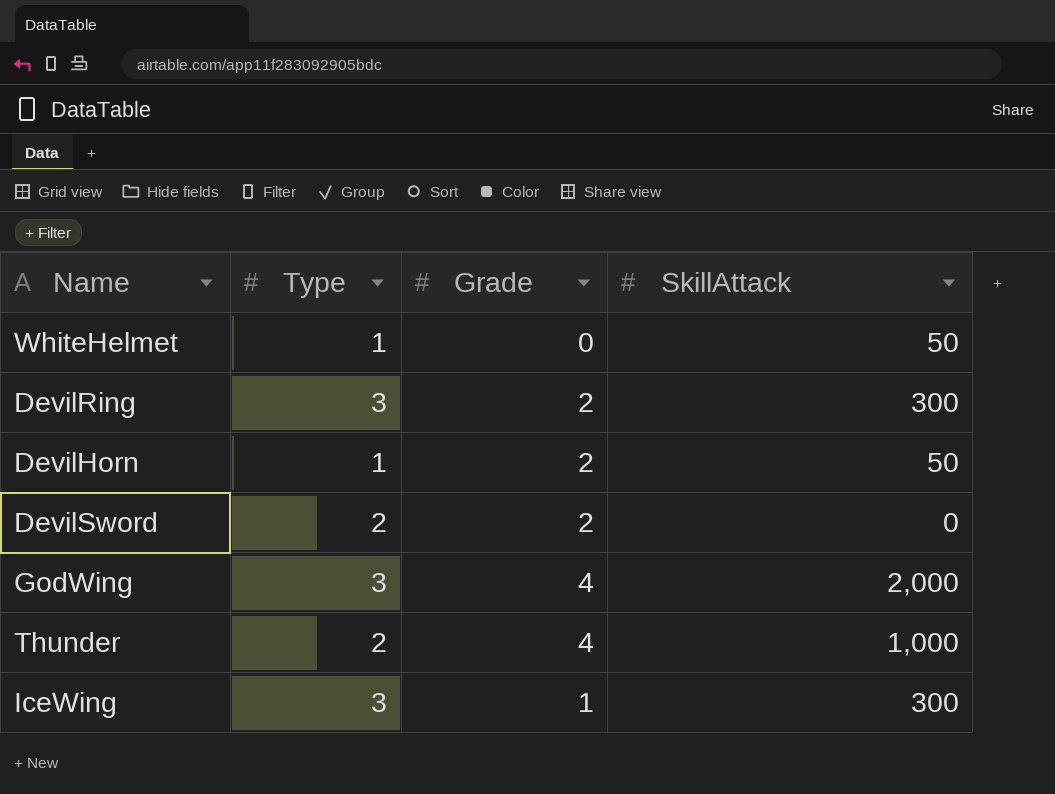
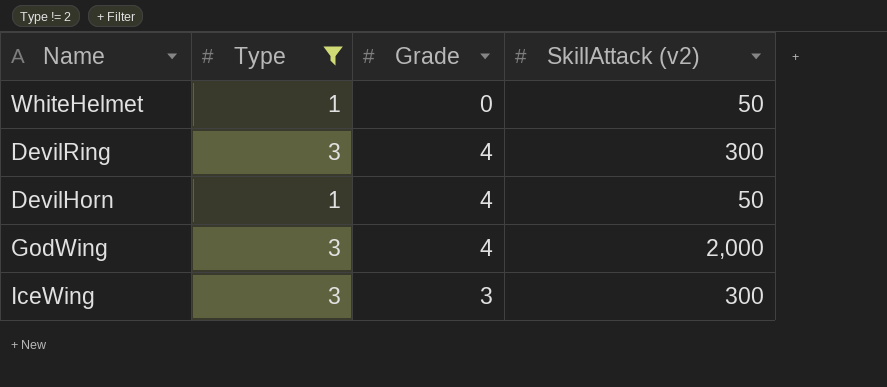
filter: none -> Type != 2
column name: SkillAttack -> SkillAttack (v2)
DevilRing | Grade: 2 -> 4
DevilHorn | Grade: 2 -> 4
IceWing | Grade: 1 -> 3

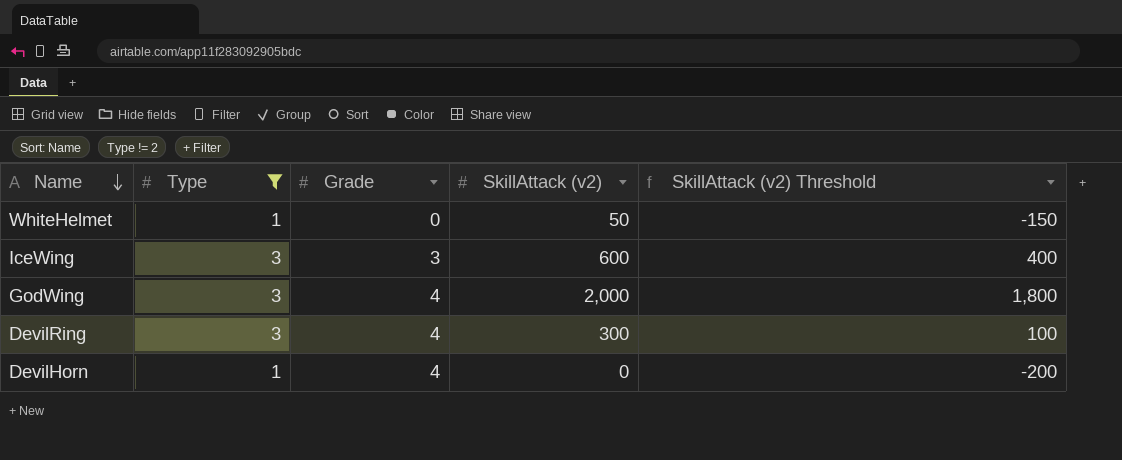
row order: none -> Name descending
column SkillAttack (v2) Threshold | formula: none -> [SkillAttack (v2)] - 200
IceWing | SkillAttack (v2): 300 -> 600
DevilHorn | SkillAttack (v2): 50 -> 0

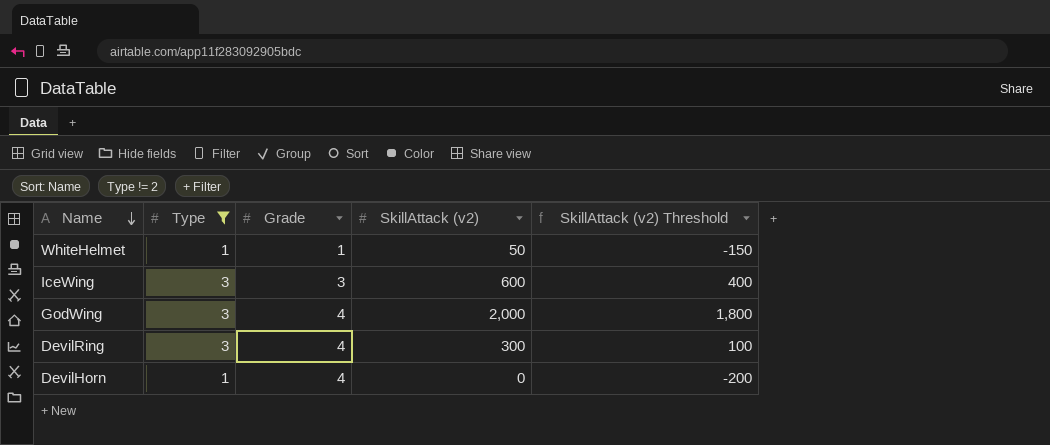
WhiteHelmet | Grade: 0 -> 1

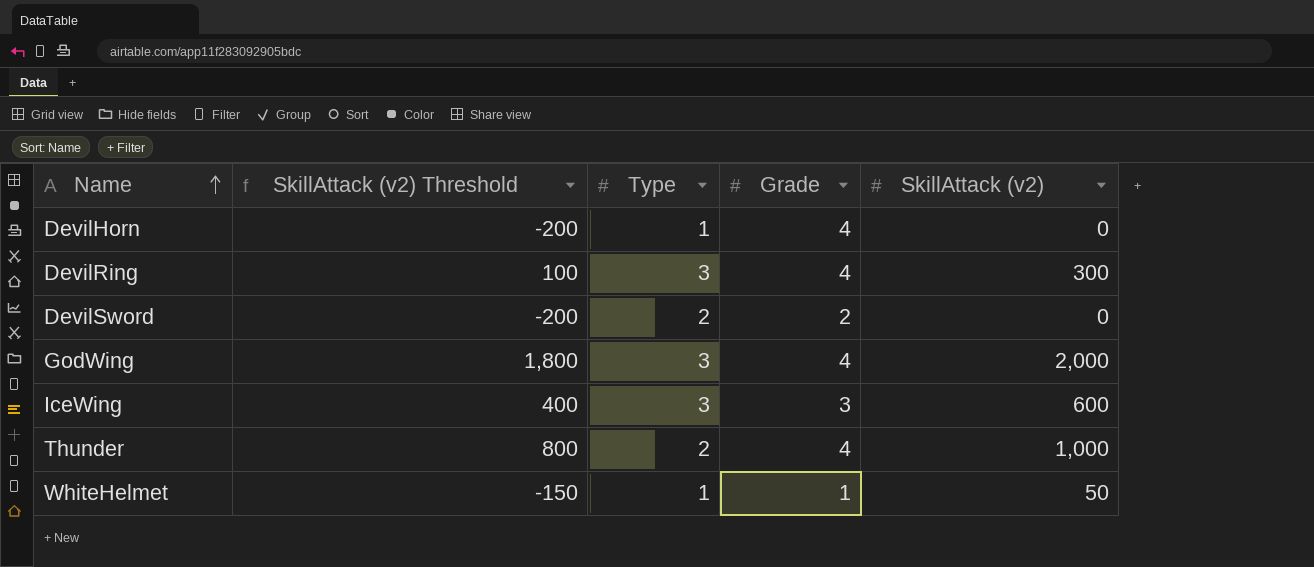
filter: Type != 2 -> none
row order: Name descending -> Name ascending
column SkillAttack (v2) Threshold | position: 5 -> 2

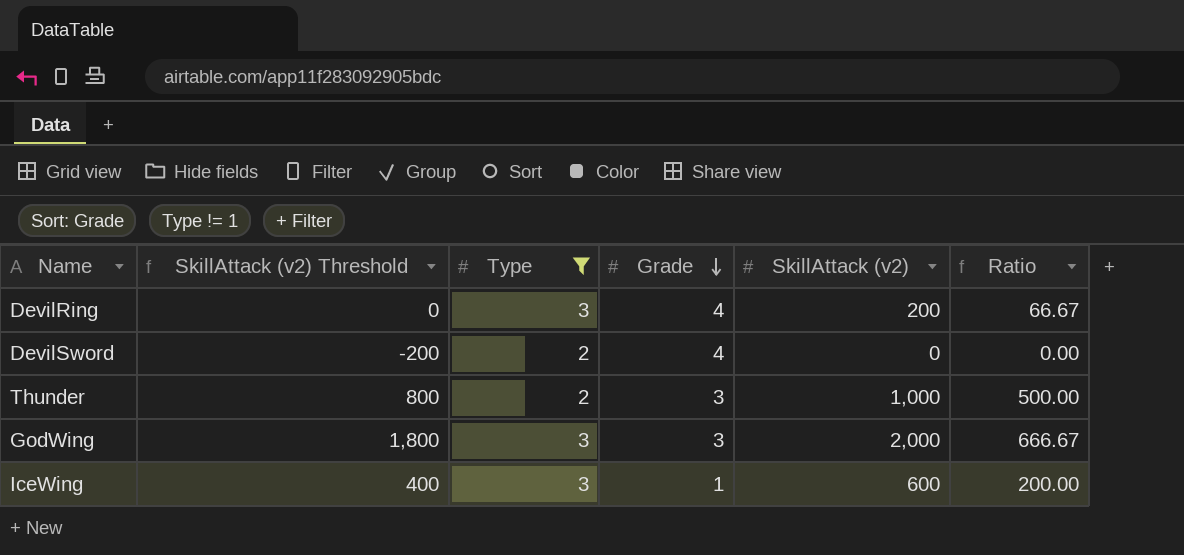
filter: none -> Type != 1
row order: Name ascending -> Grade descending
column Ratio | formula: none -> [SkillAttack (v2)] / [Type]
DevilRing | SkillAttack (v2) Threshold: 100 -> 0
DevilRing | SkillAttack (v2): 300 -> 200
DevilSword | Grade: 2 -> 4
Thunder | Grade: 4 -> 3
GodWing | Grade: 4 -> 3
IceWing | Grade: 3 -> 1

